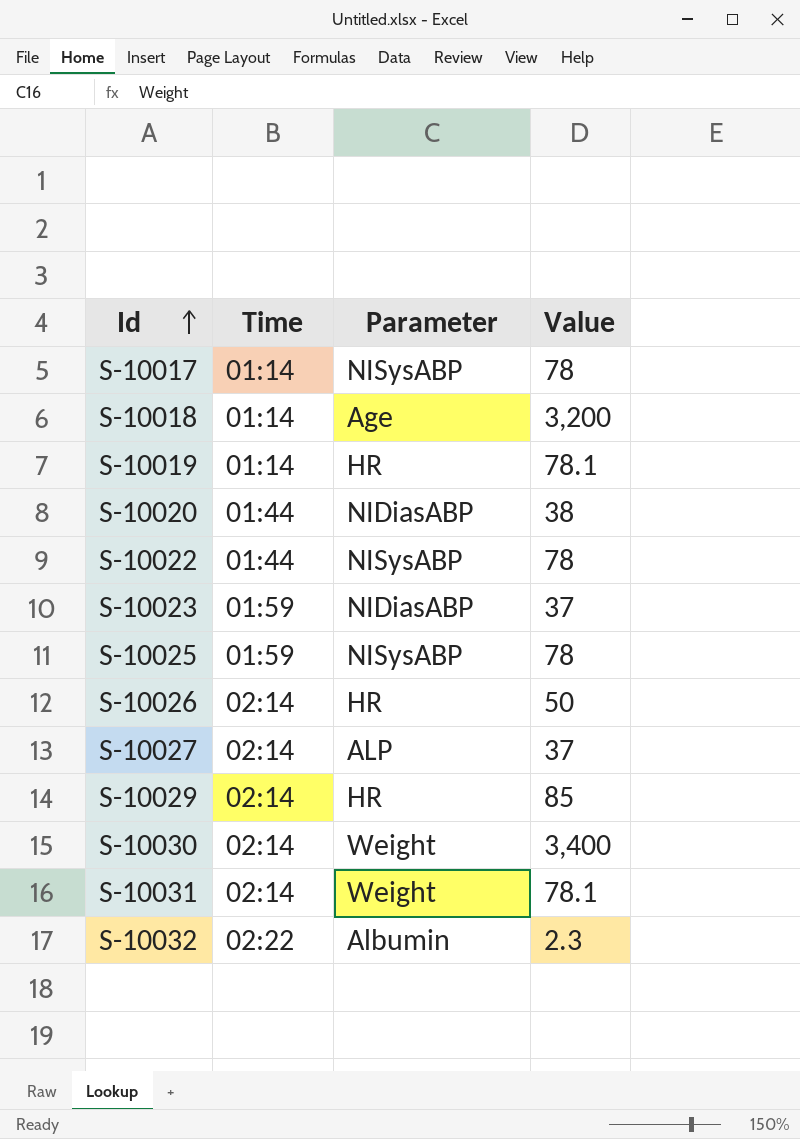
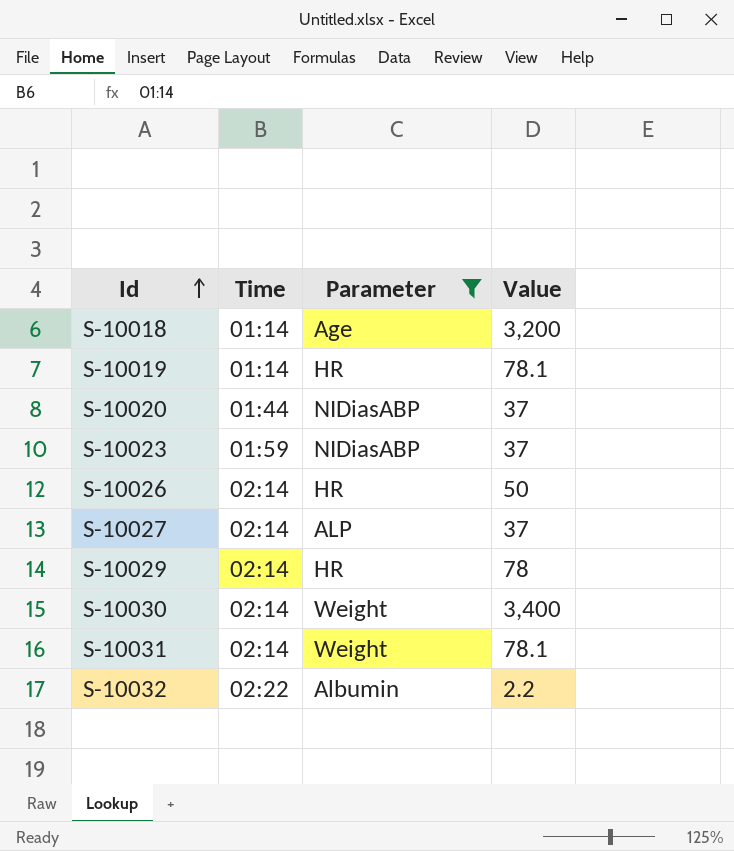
filter: none -> Parameter != NISysABP
S-10020 | Value: 38 -> 37
S-10029 | Value: 85 -> 78
S-10032 | Value: 2.3 -> 2.2

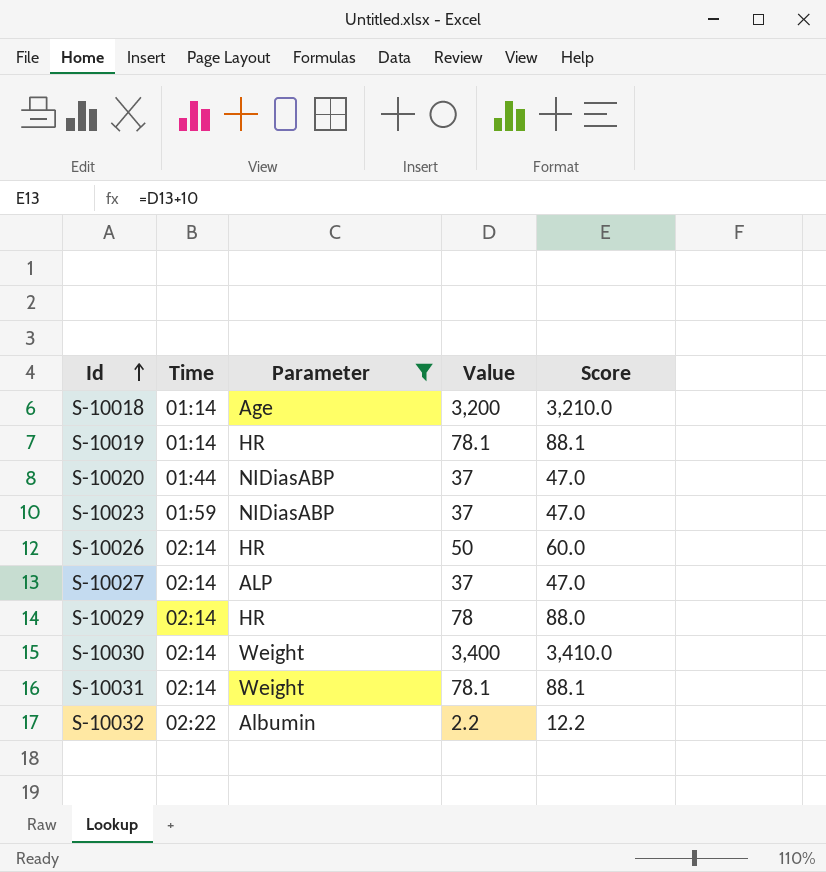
column Score | formula: none -> [Value] + 10

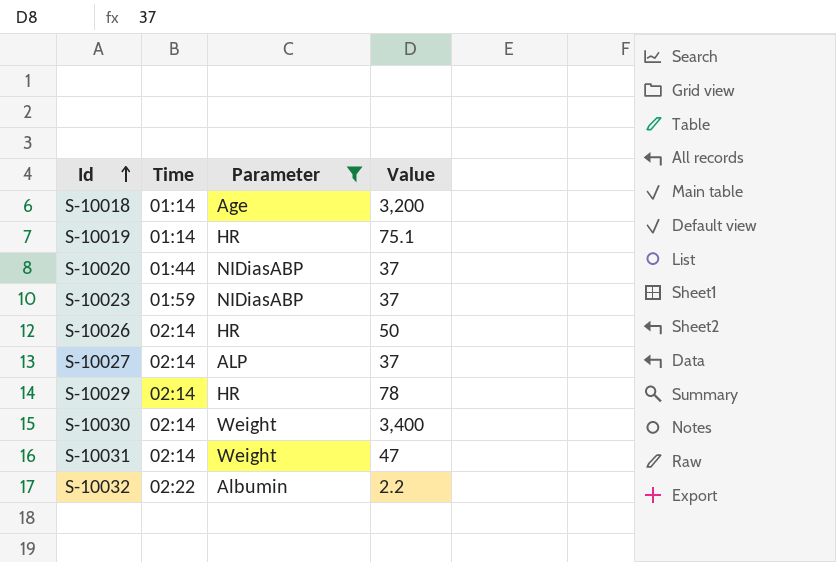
column Score | formula: [Value] + 10 -> none
S-10019 | Value: 78.1 -> 75.1
S-10031 | Value: 78.1 -> 47

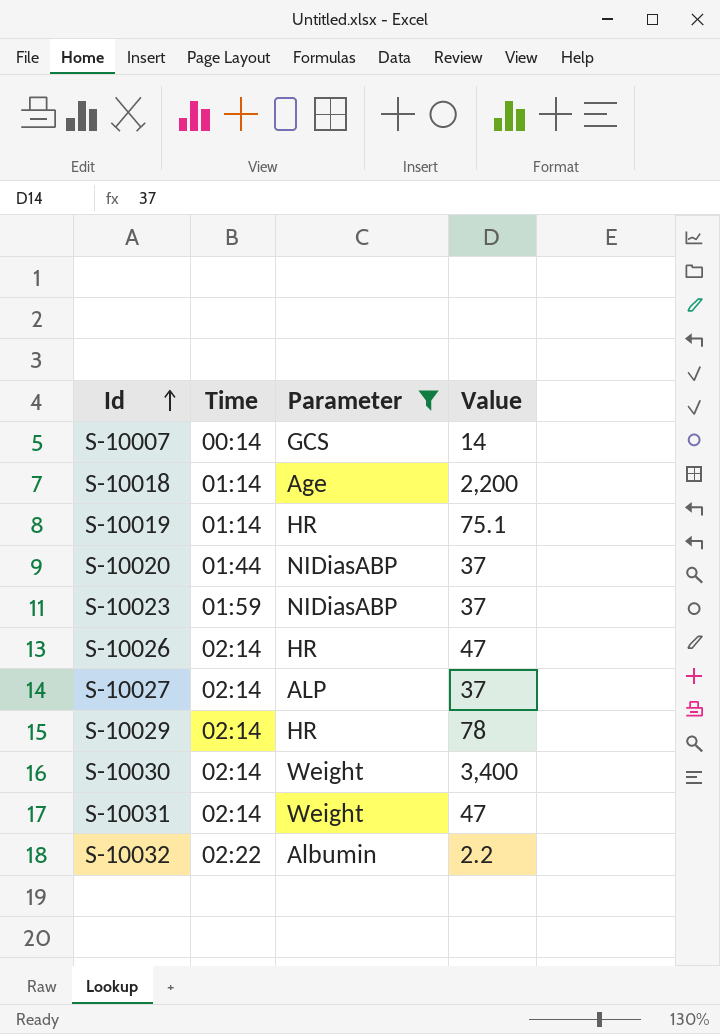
row S-10007: none -> 00:14 | GCS | 14
S-10018 | Value: 3,200 -> 2,200
S-10026 | Value: 50 -> 47

